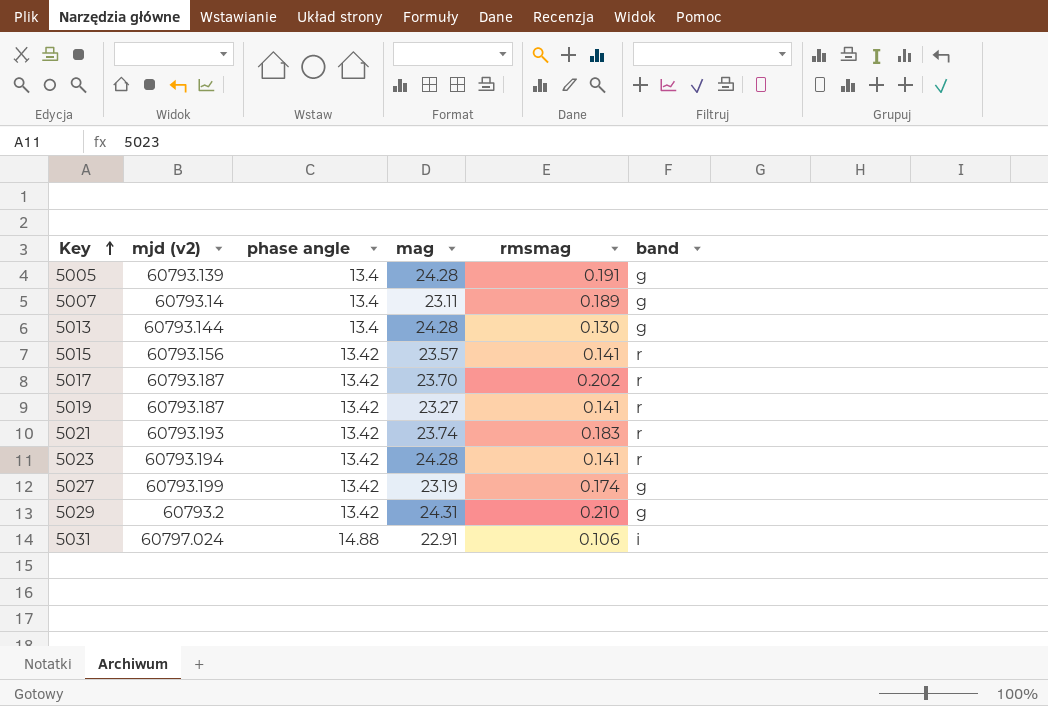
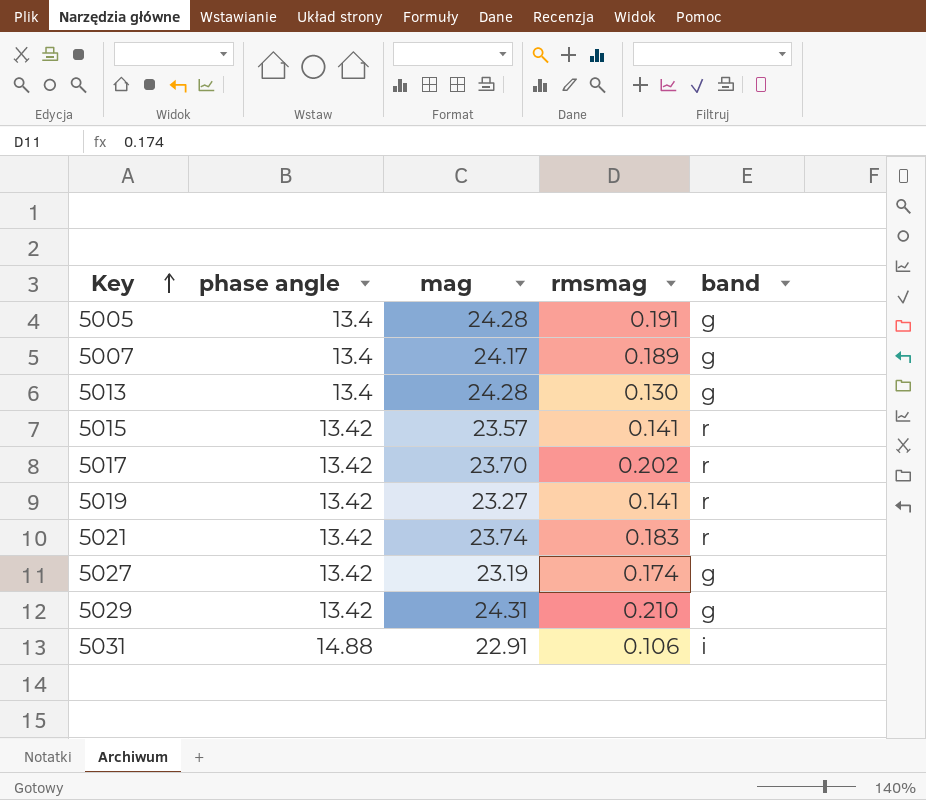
column mjd (v2) | position: 2 -> none
row 5023: 60793.194 | 13.42 | 24.28 | 0.141 | r -> none
5007 | mag: 23.11 -> 24.17

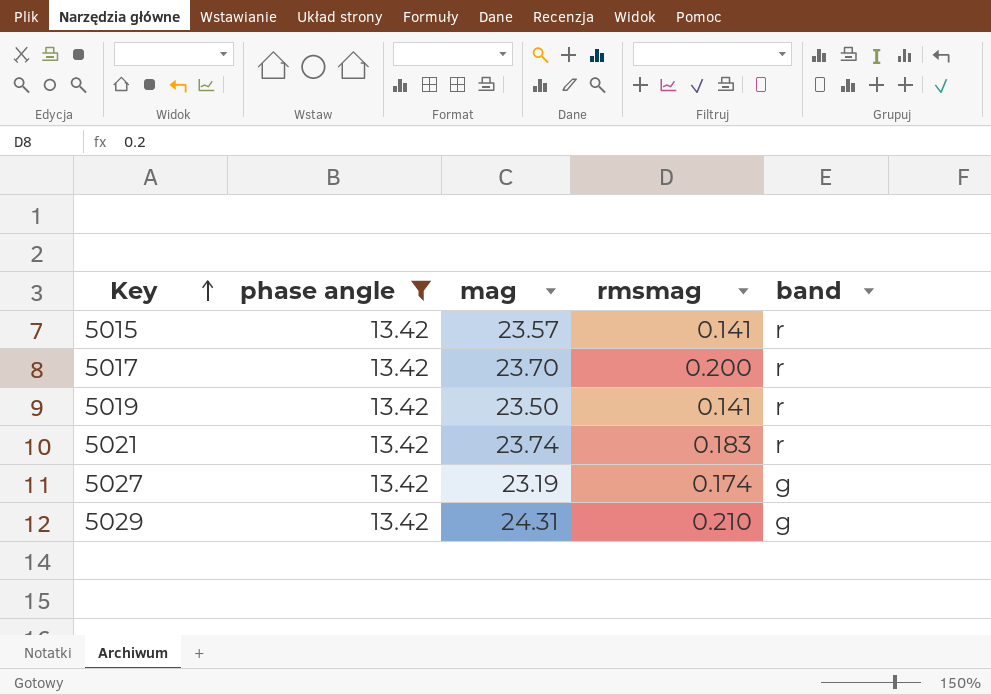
filter: none -> phase angle = 13.42
5017 | rmsmag: 0.202 -> 0.200
5019 | mag: 23.27 -> 23.50

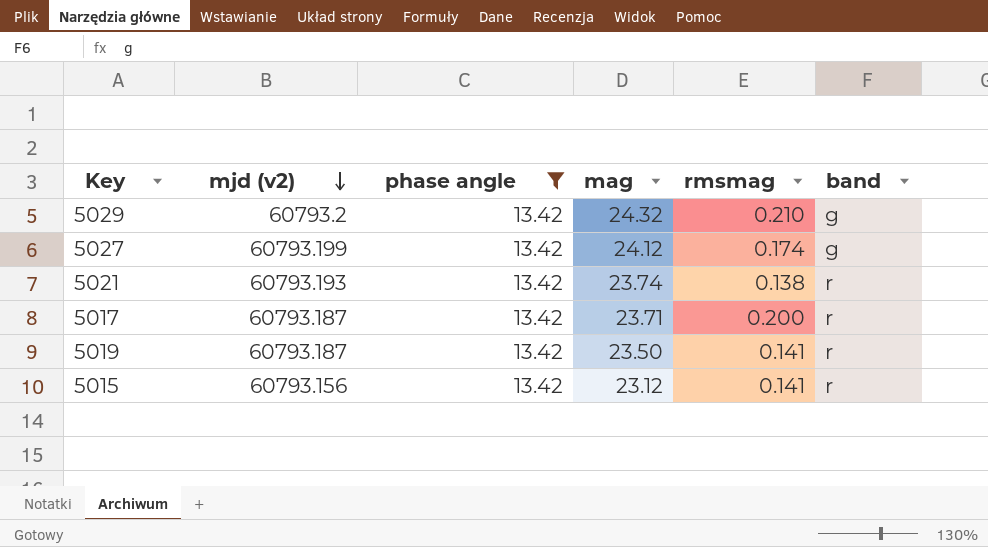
row order: Key ascending -> mjd (v2) descending
column mjd (v2) | position: none -> 2
5029 | mag: 24.31 -> 24.32
5027 | mag: 23.19 -> 24.12
5021 | rmsmag: 0.183 -> 0.138
5017 | mag: 23.70 -> 23.71
5015 | mag: 23.57 -> 23.12

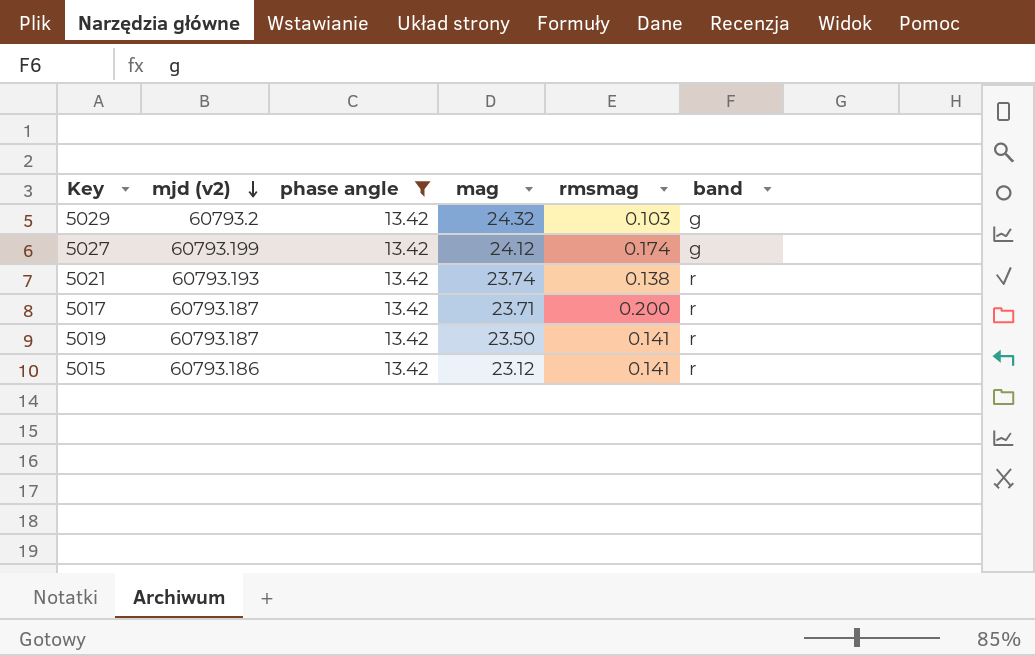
5029 | rmsmag: 0.210 -> 0.103
5015 | mjd (v2): 60793.156 -> 60793.186

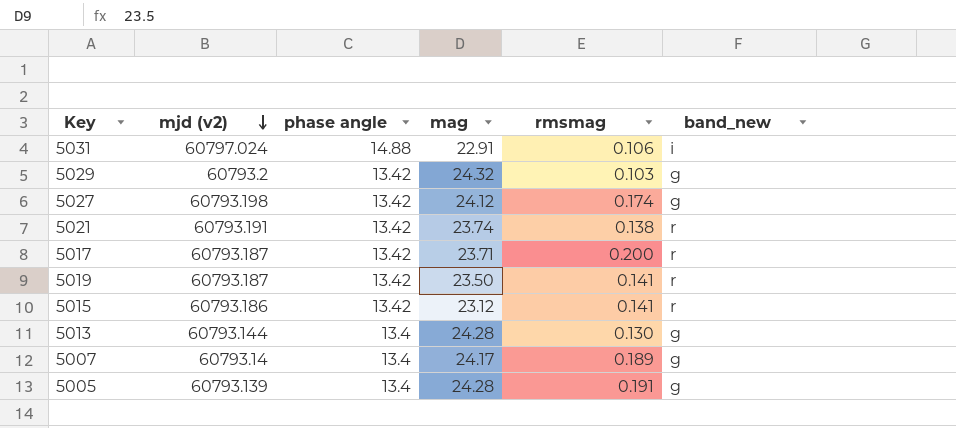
filter: phase angle = 13.42 -> none
column name: band -> band_new
5027 | mjd (v2): 60793.199 -> 60793.198
5021 | mjd (v2): 60793.193 -> 60793.191

